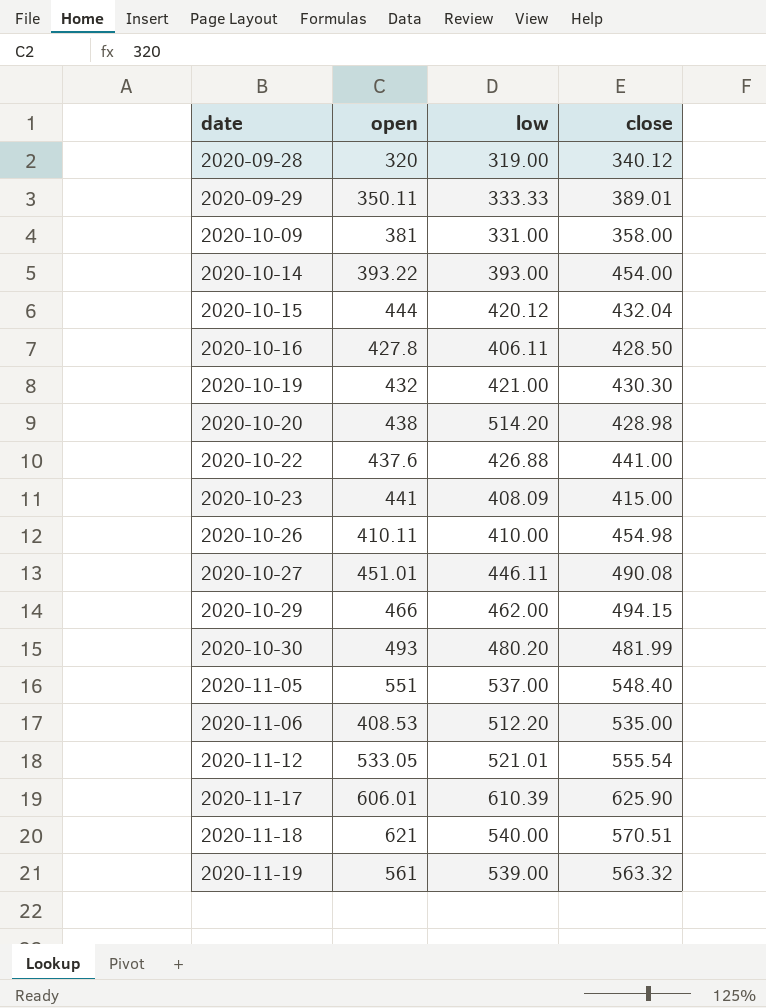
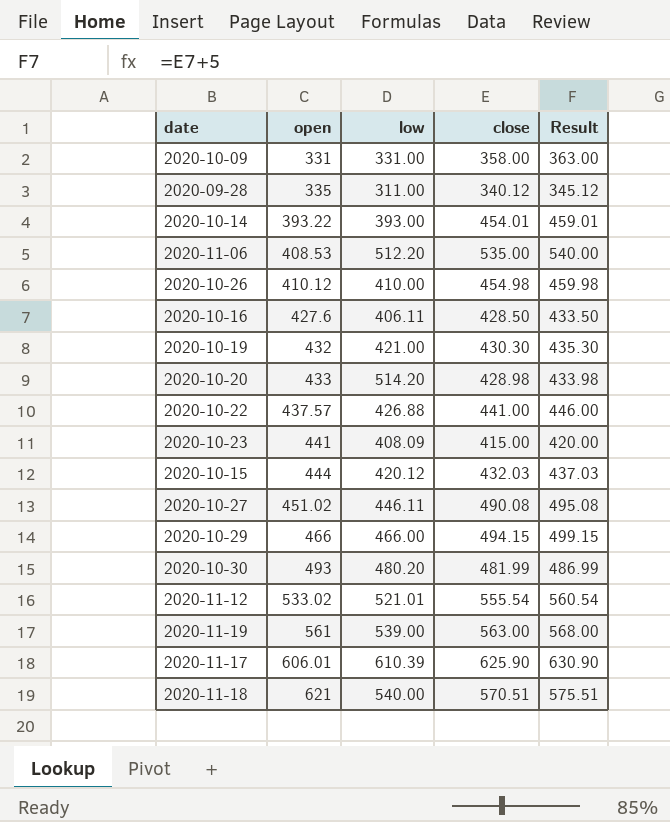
row order: date ascending -> open ascending
column Result | formula: none -> [close] + 5
row 2020-09-29: 350.11 | 333.33 | 389.01 -> none
row 2020-11-05: 551 | 537.00 | 548.40 -> none
2020-10-09 | open: 381 -> 331
2020-09-28 | open: 320 -> 335
2020-09-28 | low: 319.00 -> 311.00
2020-10-14 | close: 454.00 -> 454.01
2020-10-26 | open: 410.11 -> 410.12
2020-10-16 | open: 427.8 -> 427.6
2020-10-20 | open: 438 -> 433
2020-10-22 | open: 437.6 -> 437.57
2020-10-15 | close: 432.04 -> 432.03
2020-10-27 | open: 451.01 -> 451.02
2020-10-29 | low: 462.00 -> 466.00
2020-11-12 | open: 533.05 -> 533.02
2020-11-19 | close: 563.32 -> 563.00

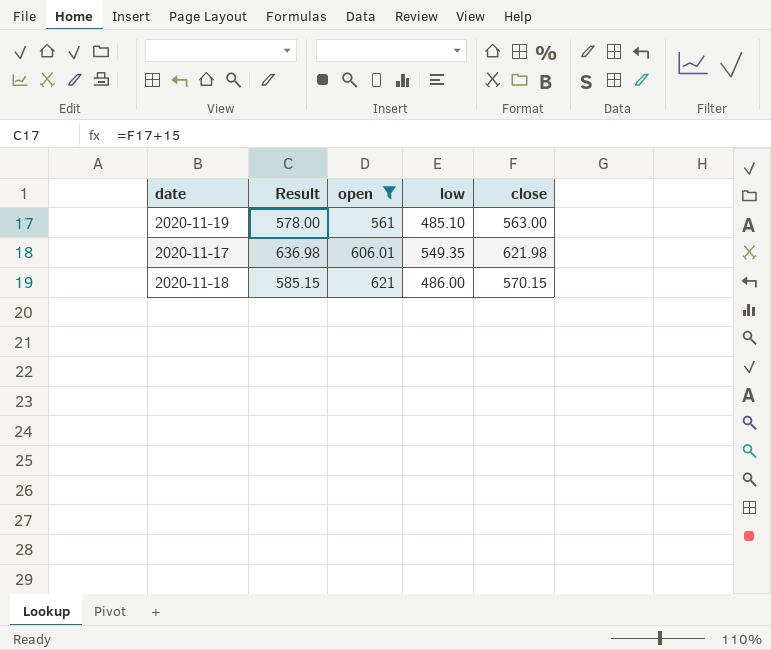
filter: none -> open >= 561
column Result | formula: [close] + 5 -> [close] + 15
column Result | position: 5 -> 2
2020-11-19 | low: 539.00 -> 485.10
2020-11-17 | low: 610.39 -> 549.35
2020-11-17 | close: 625.90 -> 621.98
2020-11-18 | low: 540.00 -> 486.00
2020-11-18 | close: 570.51 -> 570.15

